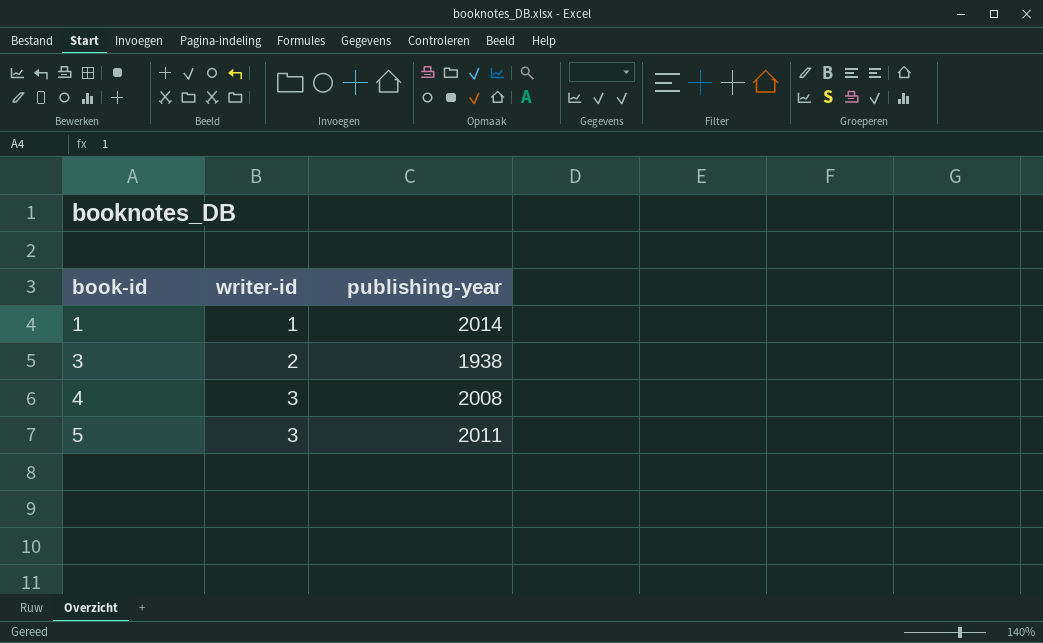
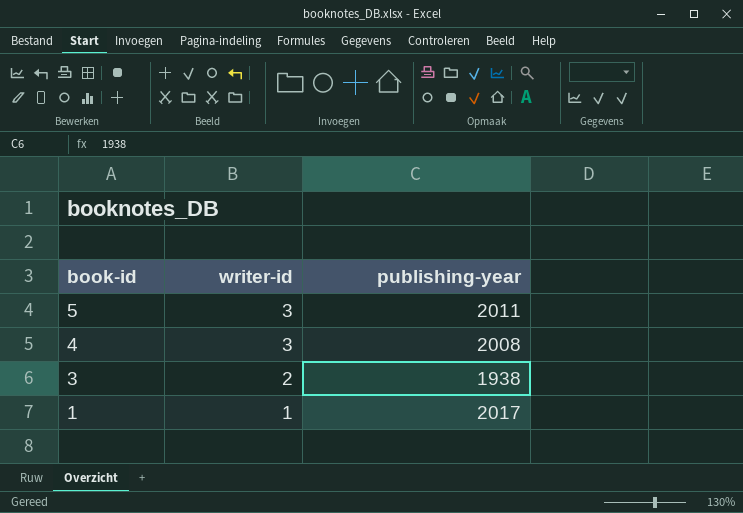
row order: book-id ascending -> book-id descending
1 | publishing-year: 2014 -> 2017

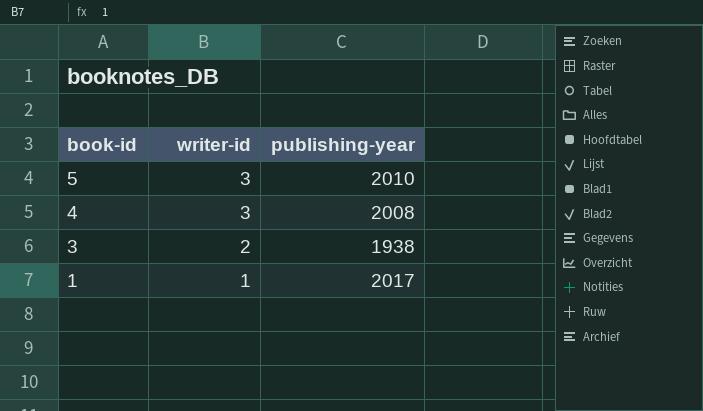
5 | publishing-year: 2011 -> 2010

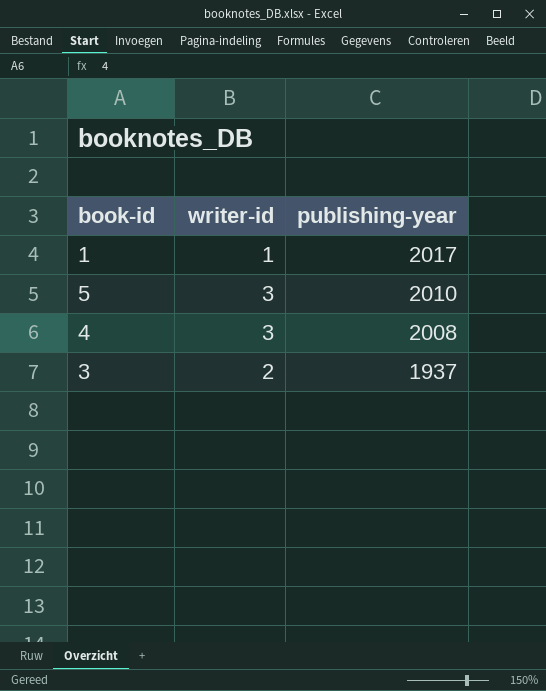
row order: book-id descending -> publishing-year descending
3 | publishing-year: 1938 -> 1937

